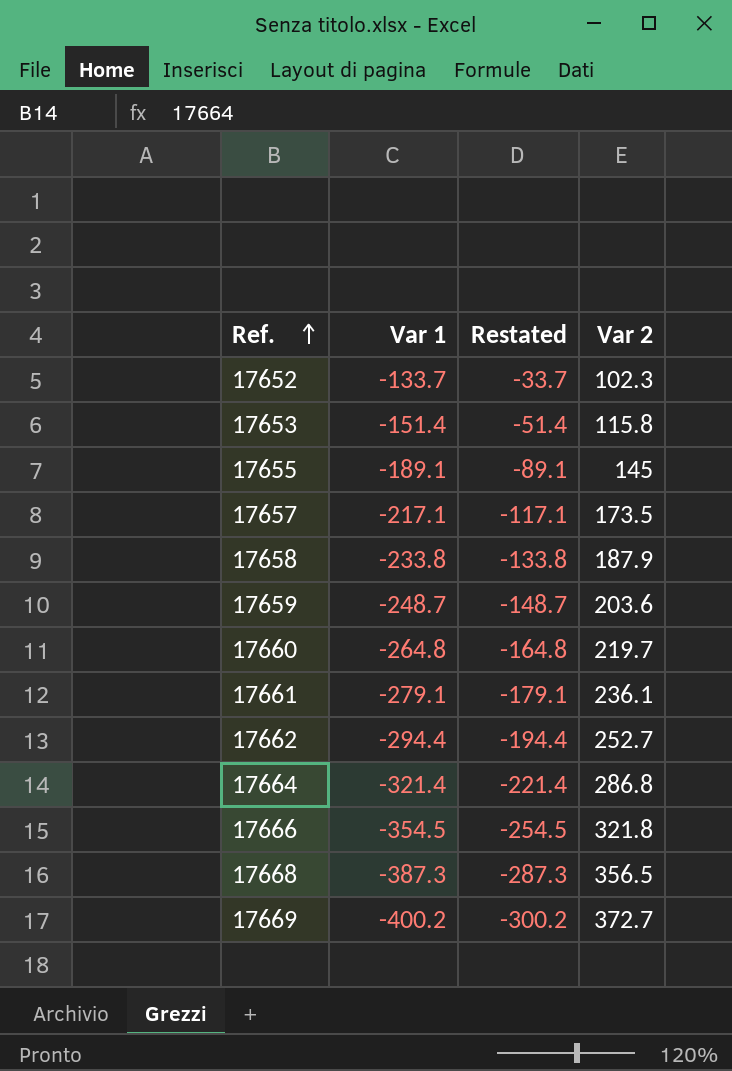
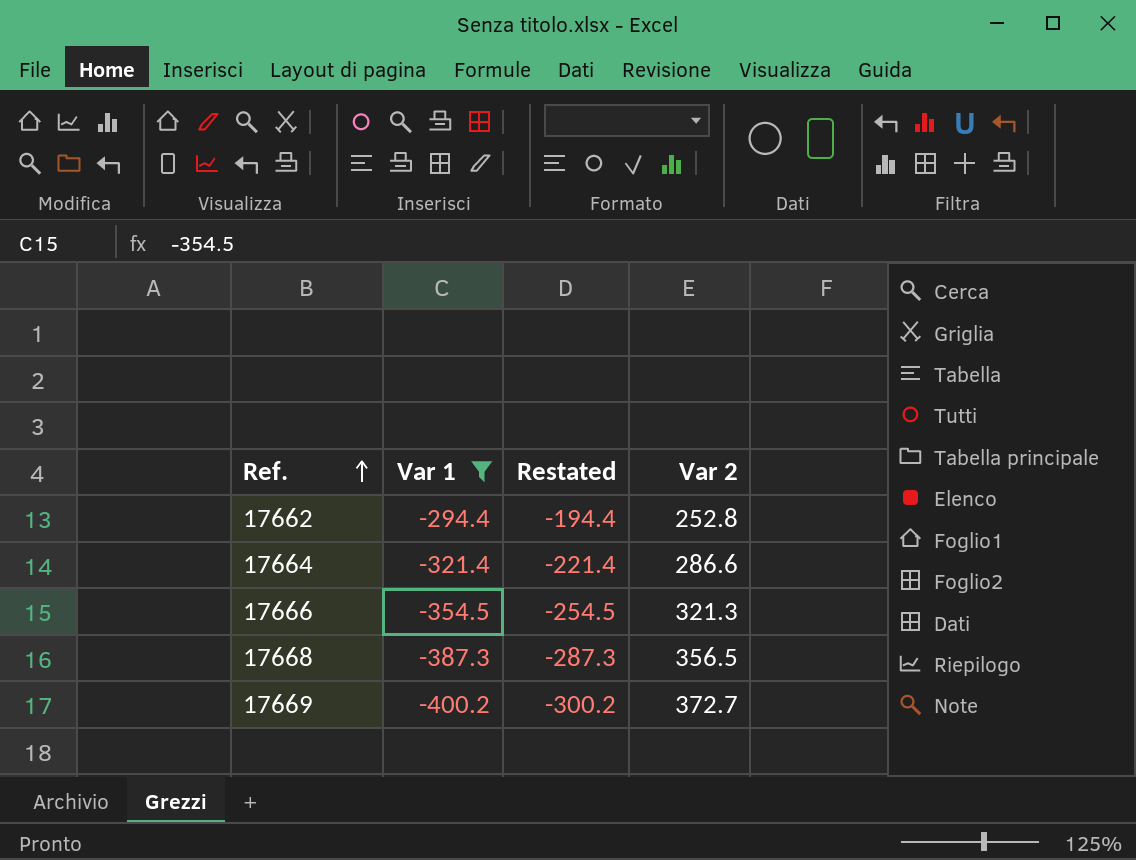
filter: none -> Var 1 <= -294.4
17662 | Var 2: 252.7 -> 252.8
17664 | Var 2: 286.8 -> 286.6
17666 | Var 2: 321.8 -> 321.3

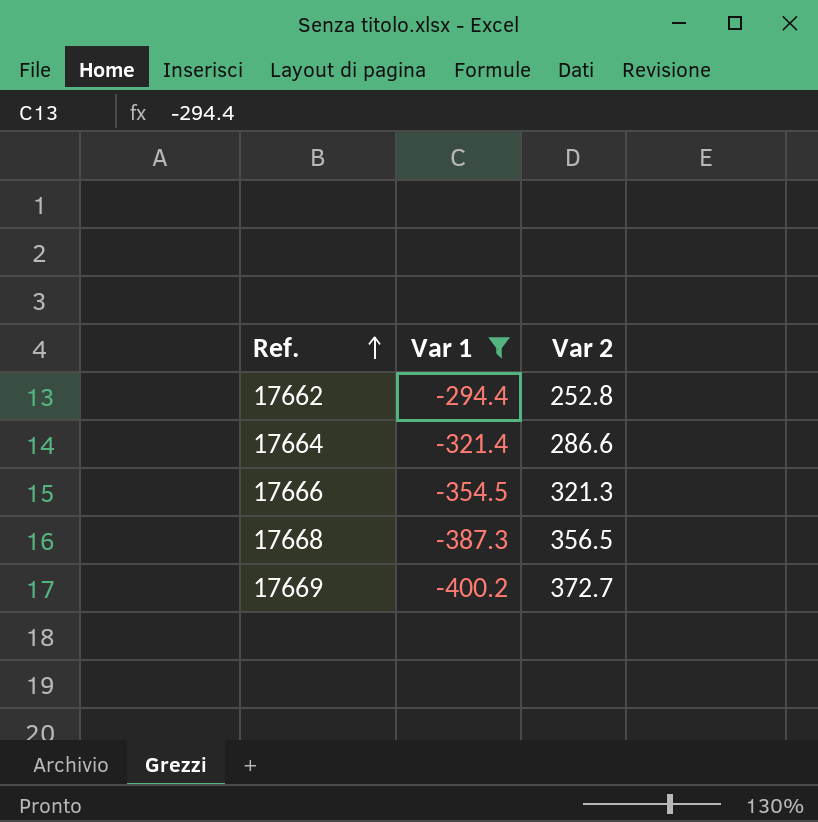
column Restated | formula: [Var 1] + 100 -> none

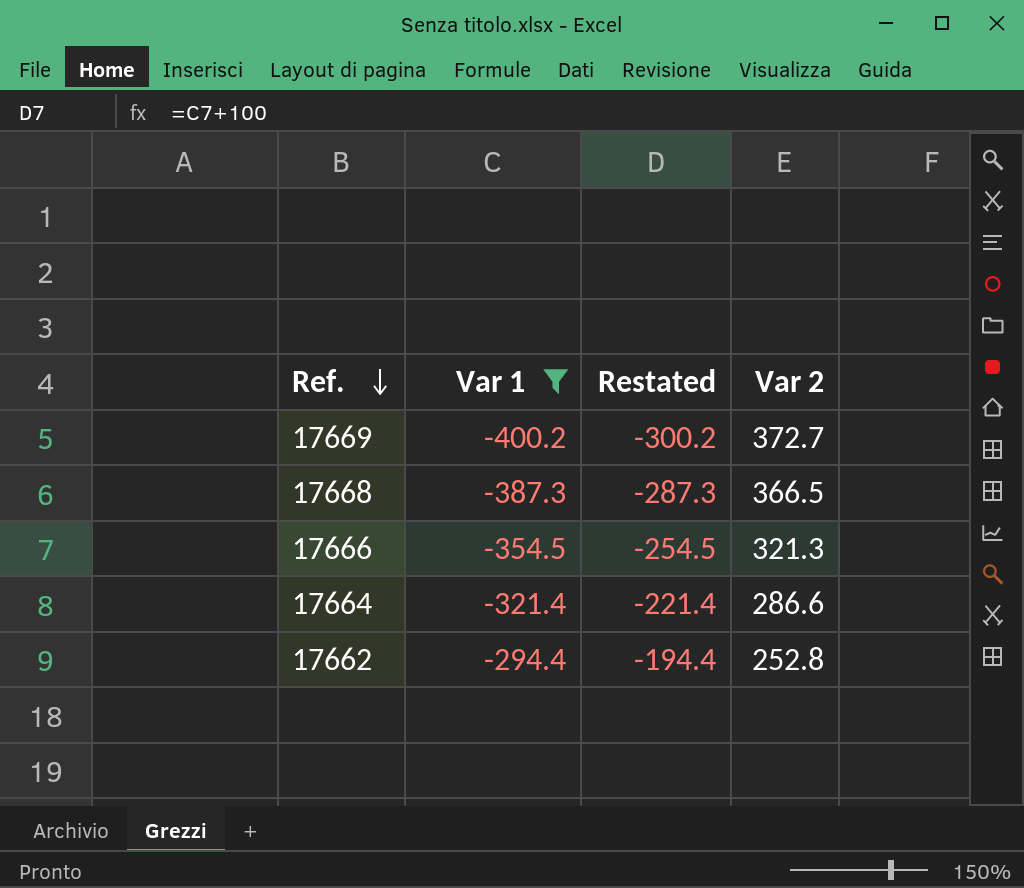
row order: Ref. ascending -> Ref. descending
column Restated | formula: none -> [Var 1] + 100
17668 | Var 2: 356.5 -> 366.5

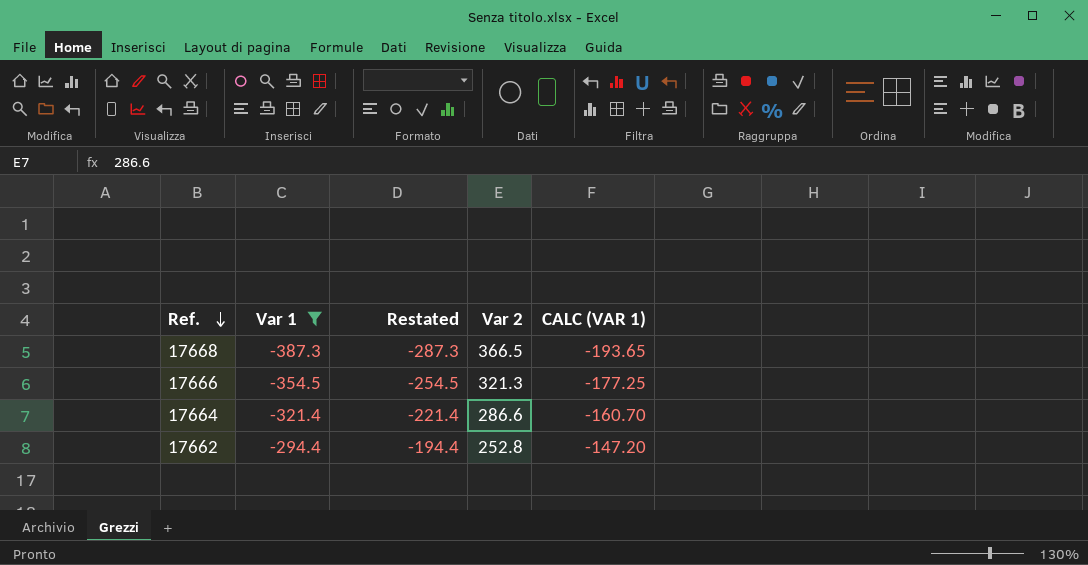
column CALC (VAR 1) | formula: none -> [Var 1] * 0.5
row 17669: -400.2 | -300.2 | 372.7 -> none

